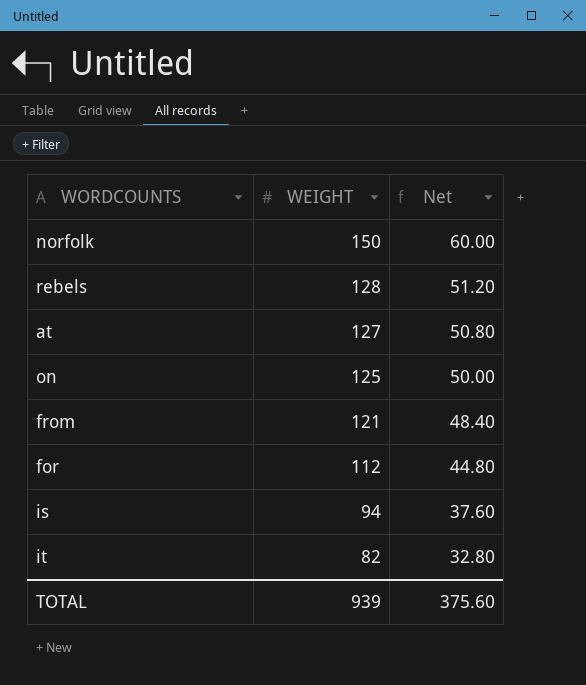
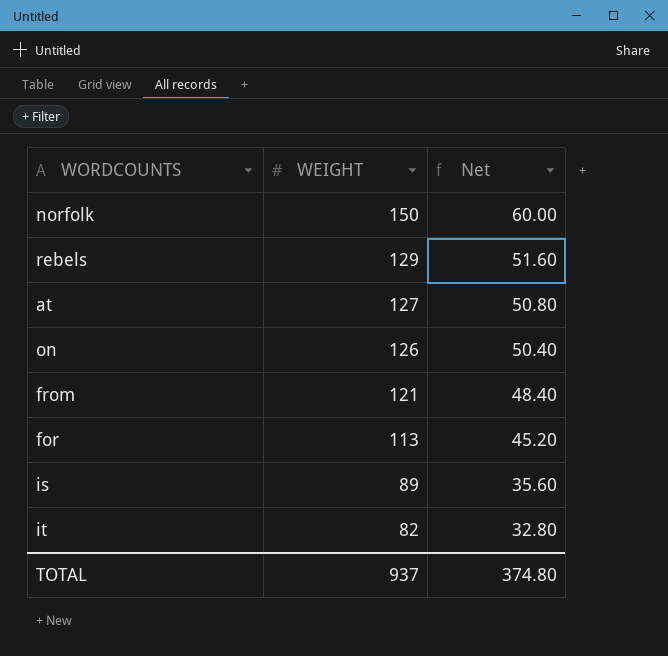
rebels | WEIGHT: 128 -> 129
rebels | Net: 51.20 -> 51.60
on | WEIGHT: 125 -> 126
on | Net: 50.00 -> 50.40
for | WEIGHT: 112 -> 113
for | Net: 44.80 -> 45.20
is | WEIGHT: 94 -> 89
is | Net: 37.60 -> 35.60
TOTAL | WEIGHT: 939 -> 937
TOTAL | Net: 375.60 -> 374.80

